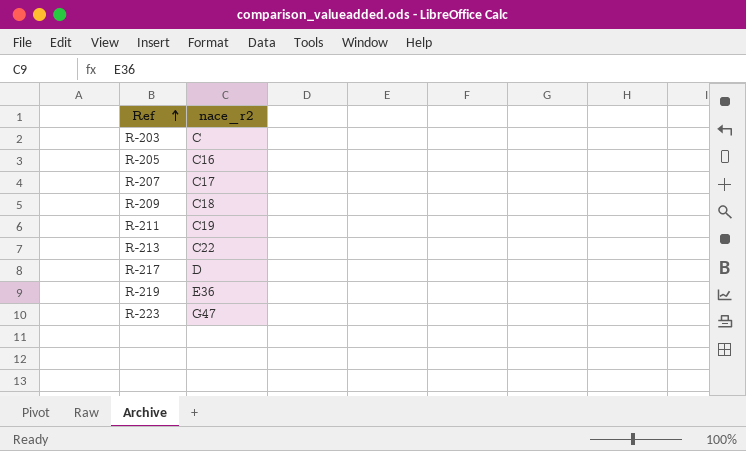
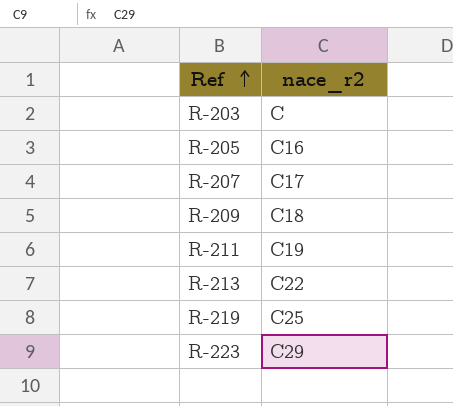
row R-217: D -> none
R-219 | nace_r2: E36 -> C25
R-223 | nace_r2: G47 -> C29

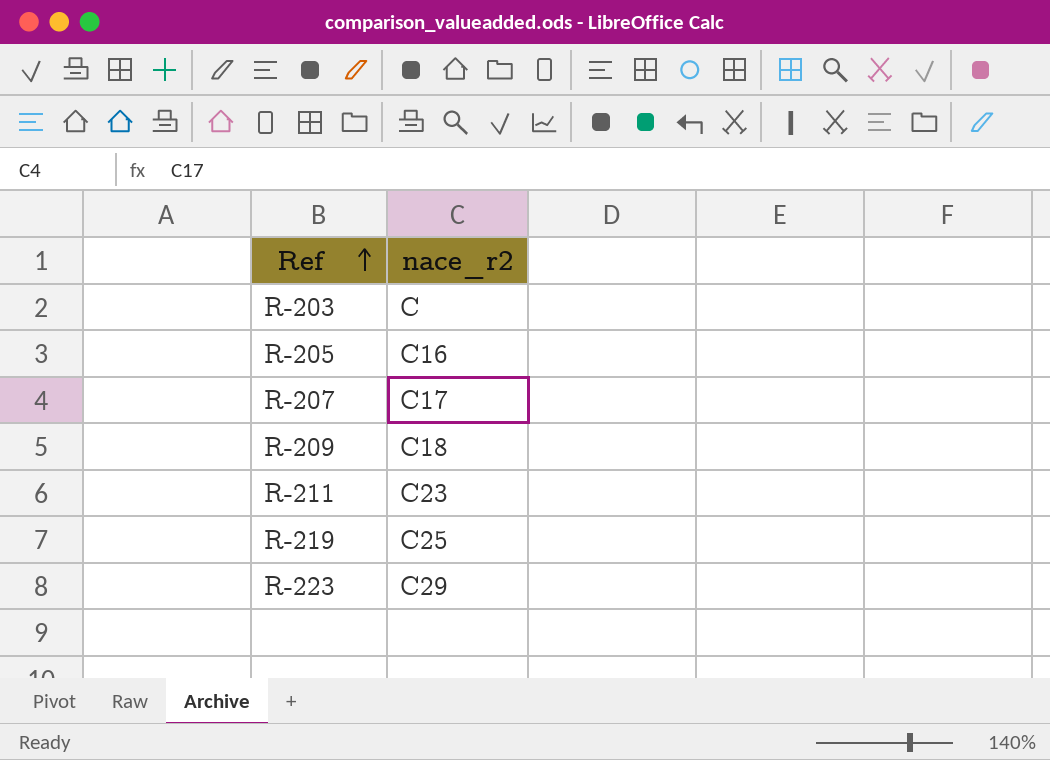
row R-213: C22 -> none
R-211 | nace_r2: C19 -> C23

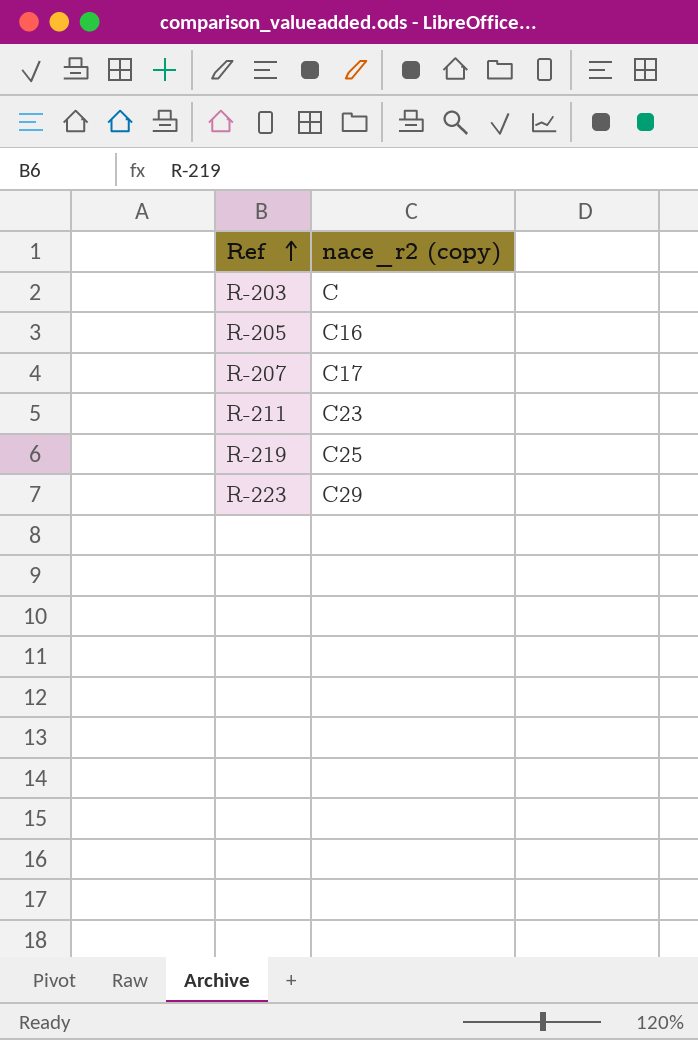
column name: nace_r2 -> nace_r2 (copy)
row R-209: C18 -> none

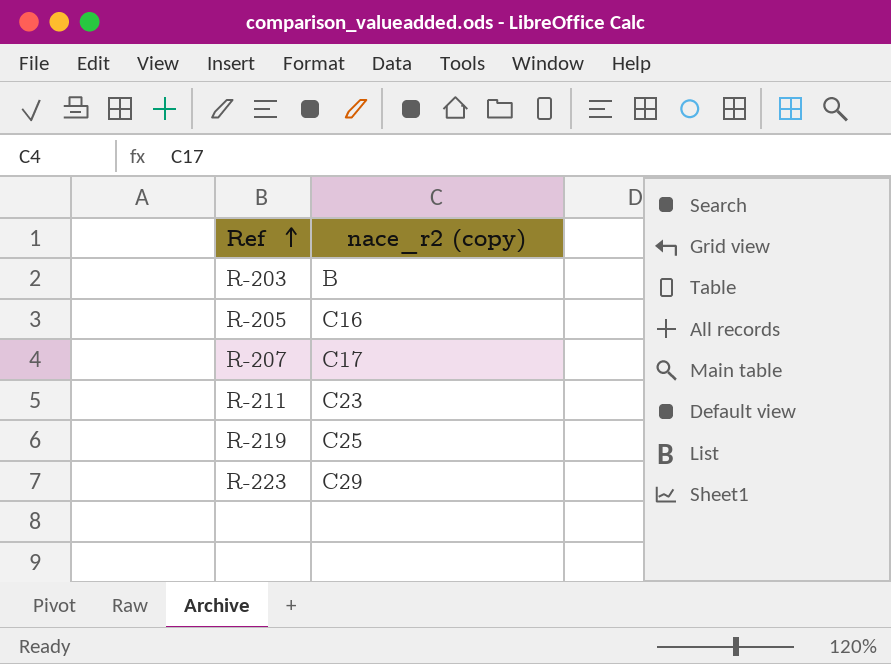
R-203 | nace_r2 (copy): C -> B

